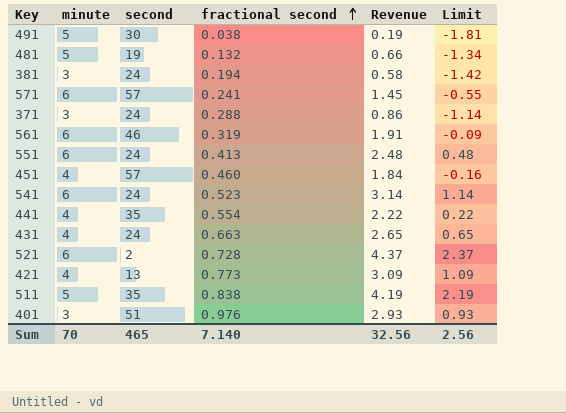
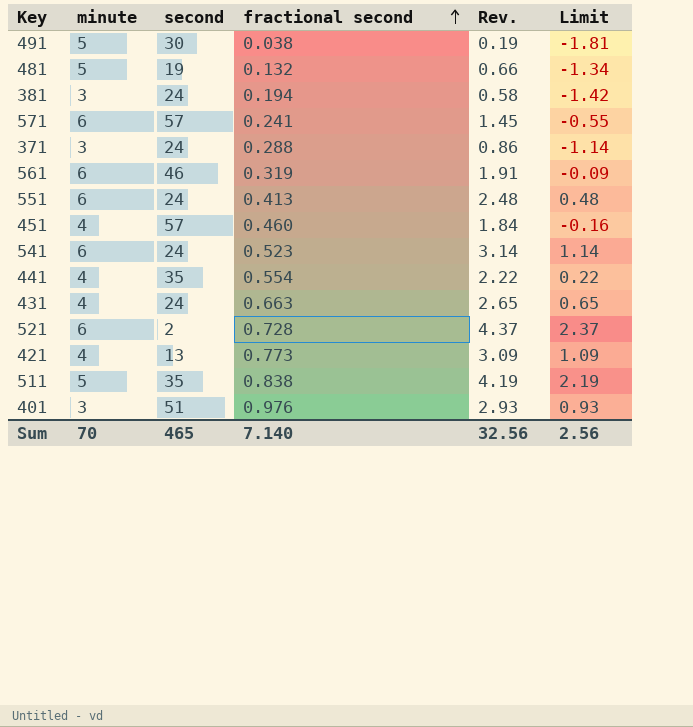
column name: Revenue -> Rev.

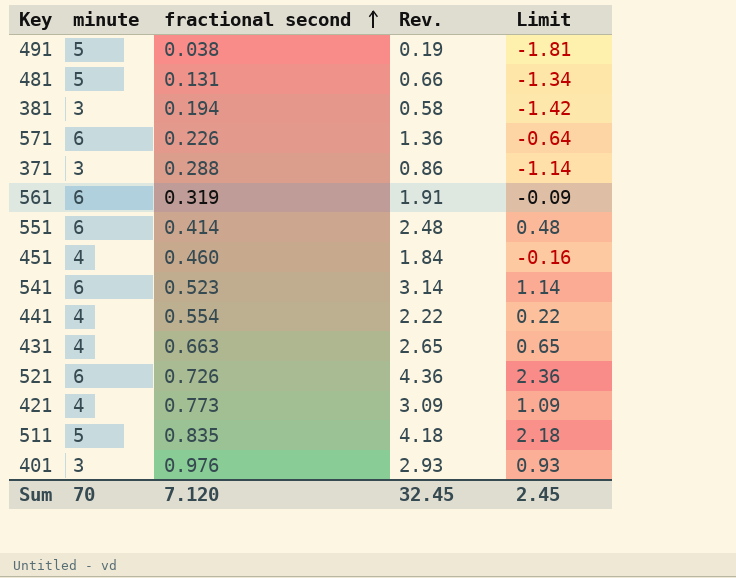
column second | position: 3 -> none
481 | fractional second: 0.132 -> 0.131
571 | fractional second: 0.241 -> 0.226
571 | Rev.: 1.45 -> 1.36
571 | Limit: -0.55 -> -0.64
551 | fractional second: 0.413 -> 0.414
521 | fractional second: 0.728 -> 0.726
521 | Rev.: 4.37 -> 4.36
521 | Limit: 2.37 -> 2.36
511 | fractional second: 0.838 -> 0.835
511 | Rev.: 4.19 -> 4.18
511 | Limit: 2.19 -> 2.18
Sum | fractional second: 7.140 -> 7.120
Sum | Rev.: 32.56 -> 32.45
Sum | Limit: 2.56 -> 2.45

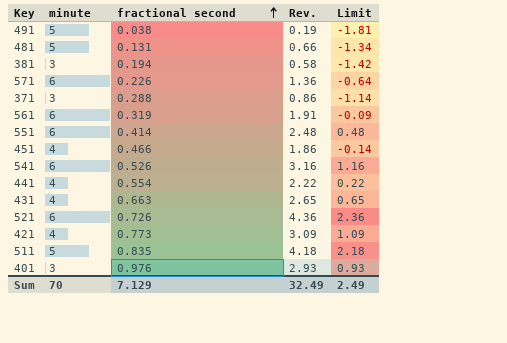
451 | fractional second: 0.460 -> 0.466
451 | Rev.: 1.84 -> 1.86
451 | Limit: -0.16 -> -0.14
541 | fractional second: 0.523 -> 0.526
541 | Rev.: 3.14 -> 3.16
541 | Limit: 1.14 -> 1.16
Sum | fractional second: 7.120 -> 7.129
Sum | Rev.: 32.45 -> 32.49
Sum | Limit: 2.45 -> 2.49

